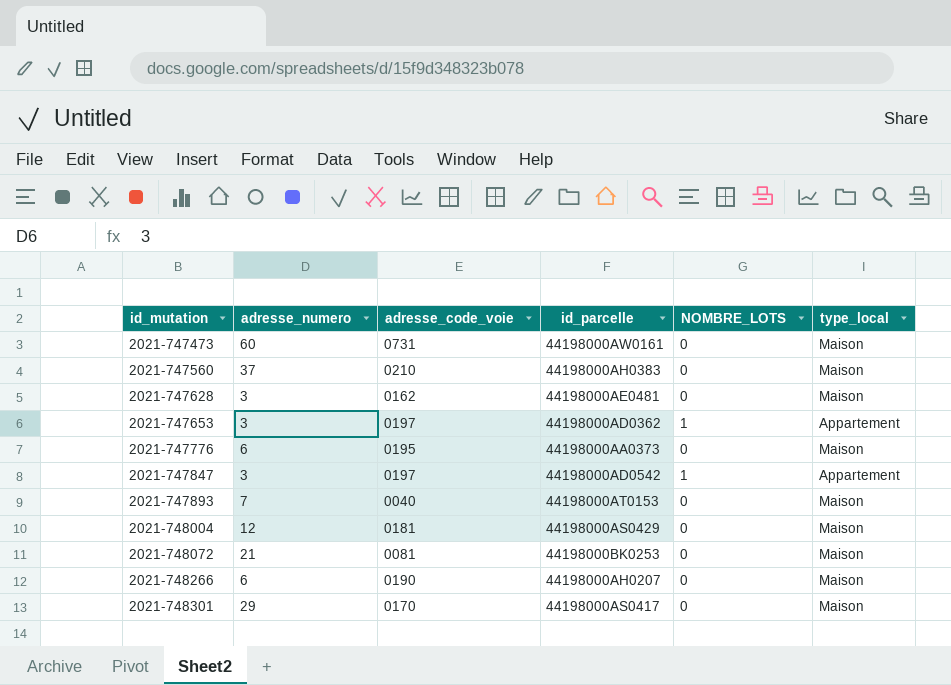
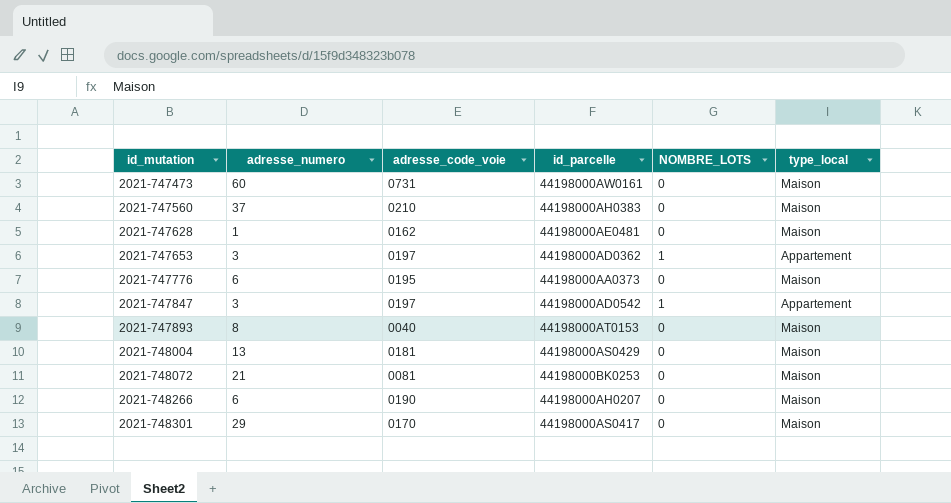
2021-747628 | adresse_numero: 3 -> 1
2021-747893 | adresse_numero: 7 -> 8
2021-748004 | adresse_numero: 12 -> 13

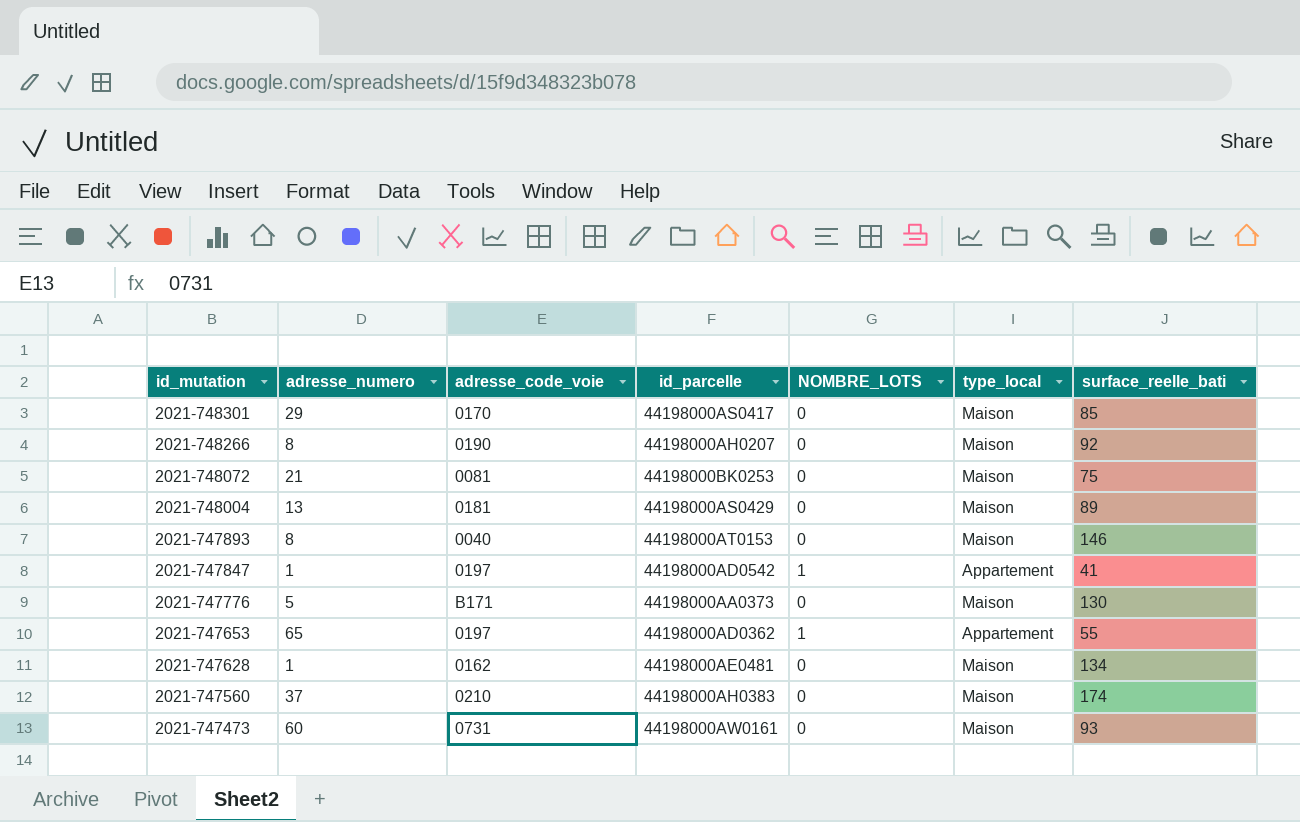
row order: id_mutation ascending -> id_mutation descending
column surface_reelle_bati | position: none -> 7
2021-748266 | adresse_numero: 6 -> 8
2021-747847 | adresse_numero: 3 -> 1
2021-747776 | adresse_numero: 6 -> 5
2021-747776 | adresse_code_voie: 0195 -> B171
2021-747653 | adresse_numero: 3 -> 65

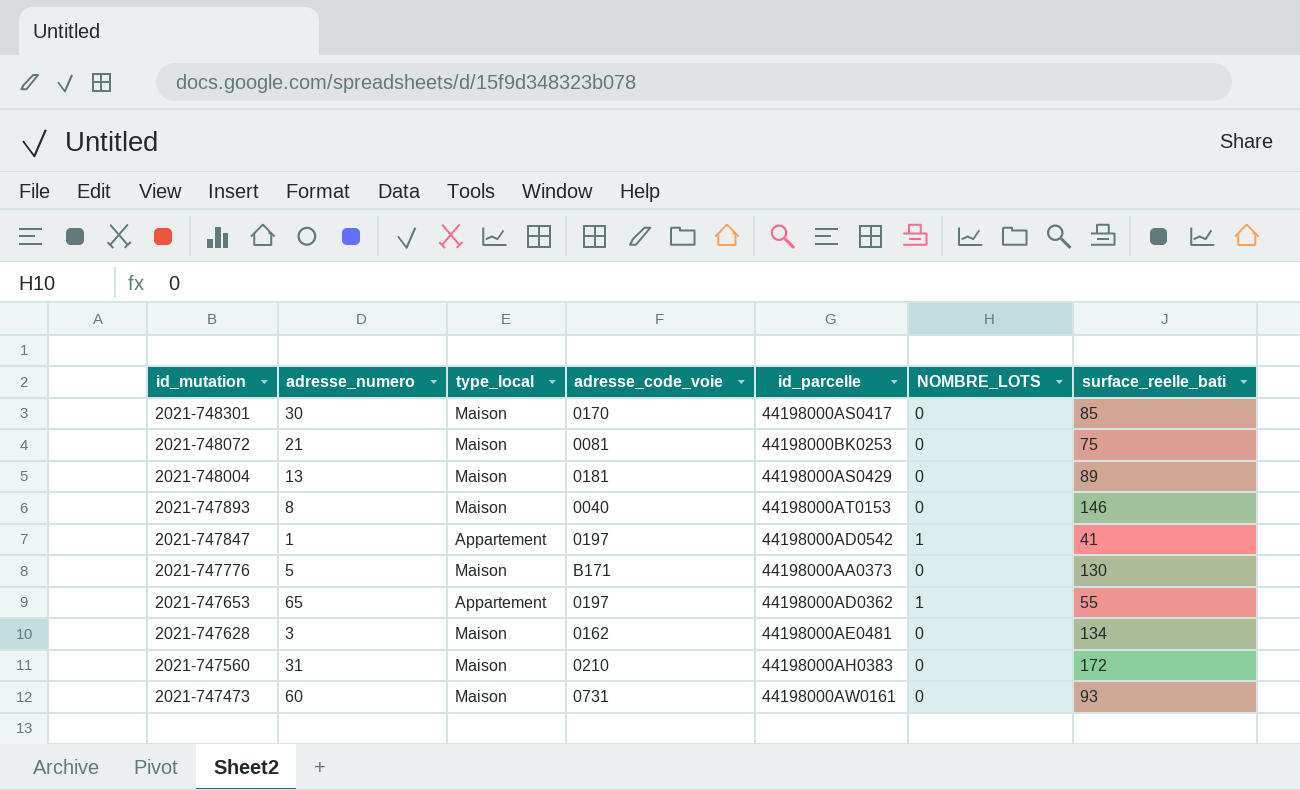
column type_local | position: 6 -> 3
row 2021-748266: 8 | 0190 | 44198000AH0207 | 0 | Maison | 92 -> none
2021-748301 | adresse_numero: 29 -> 30
2021-747628 | adresse_numero: 1 -> 3
2021-747560 | adresse_numero: 37 -> 31
2021-747560 | surface_reelle_bati: 174 -> 172

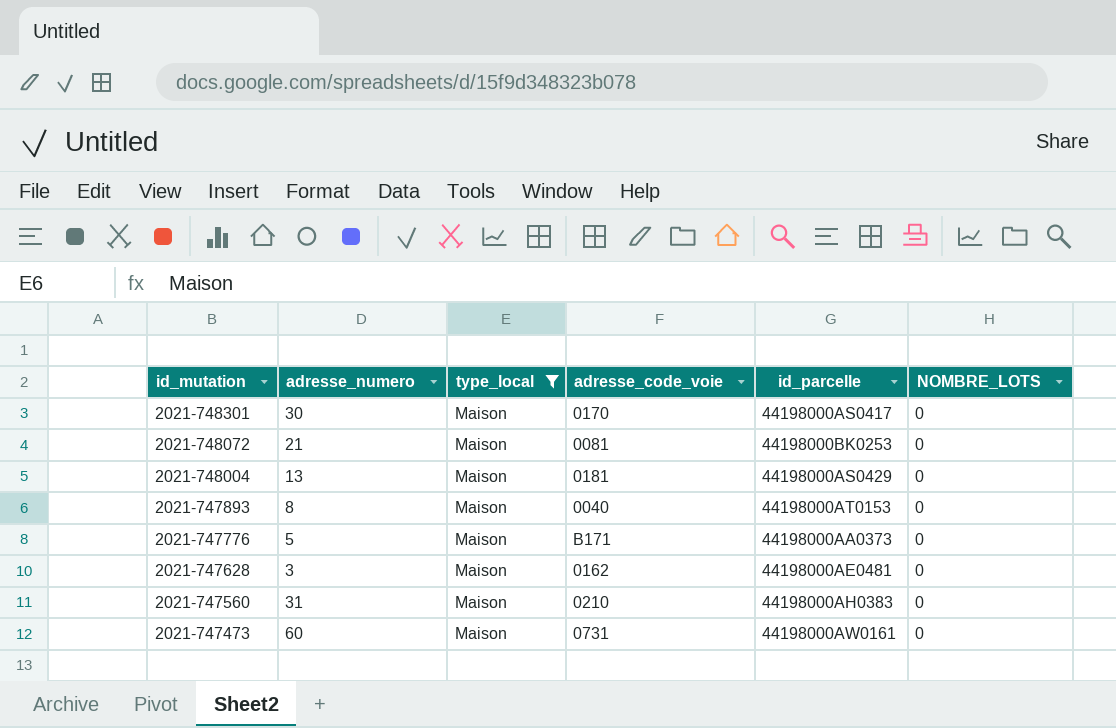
filter: none -> type_local = Maison
column surface_reelle_bati | position: 7 -> none

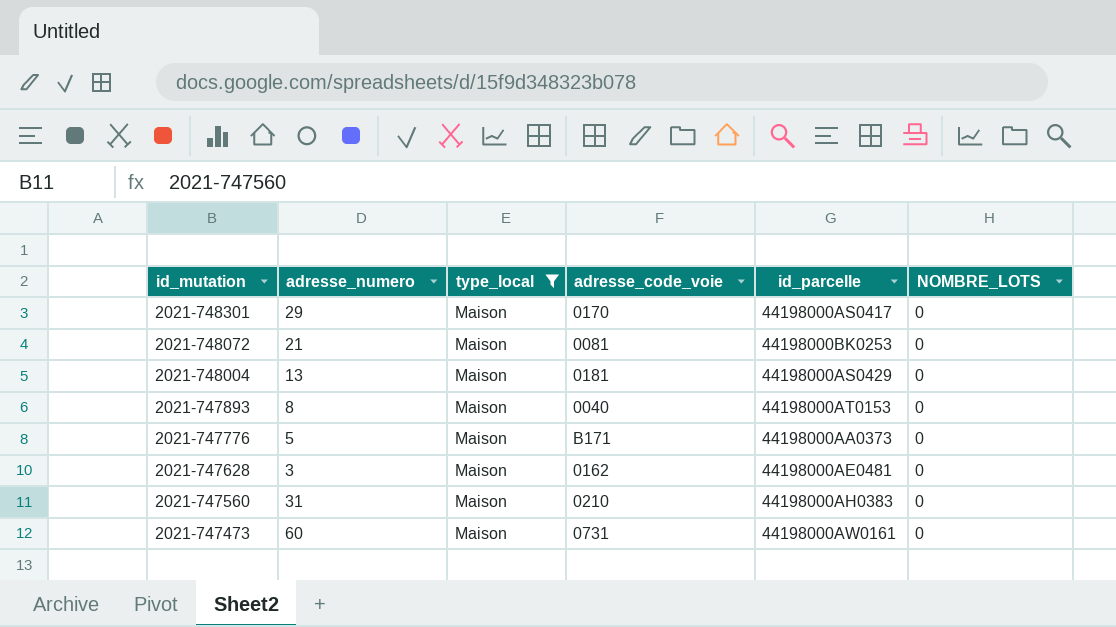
2021-748301 | adresse_numero: 30 -> 29

